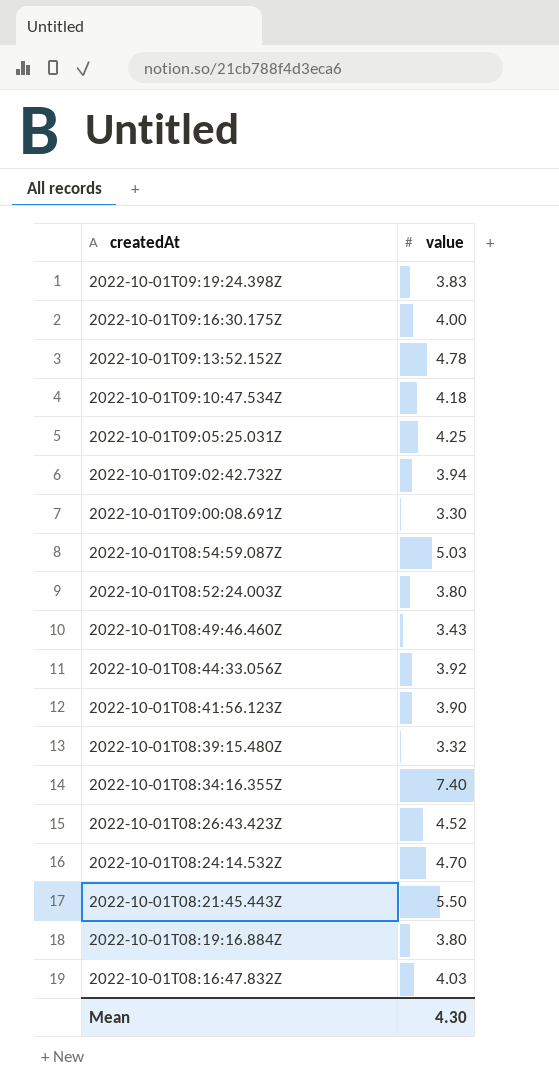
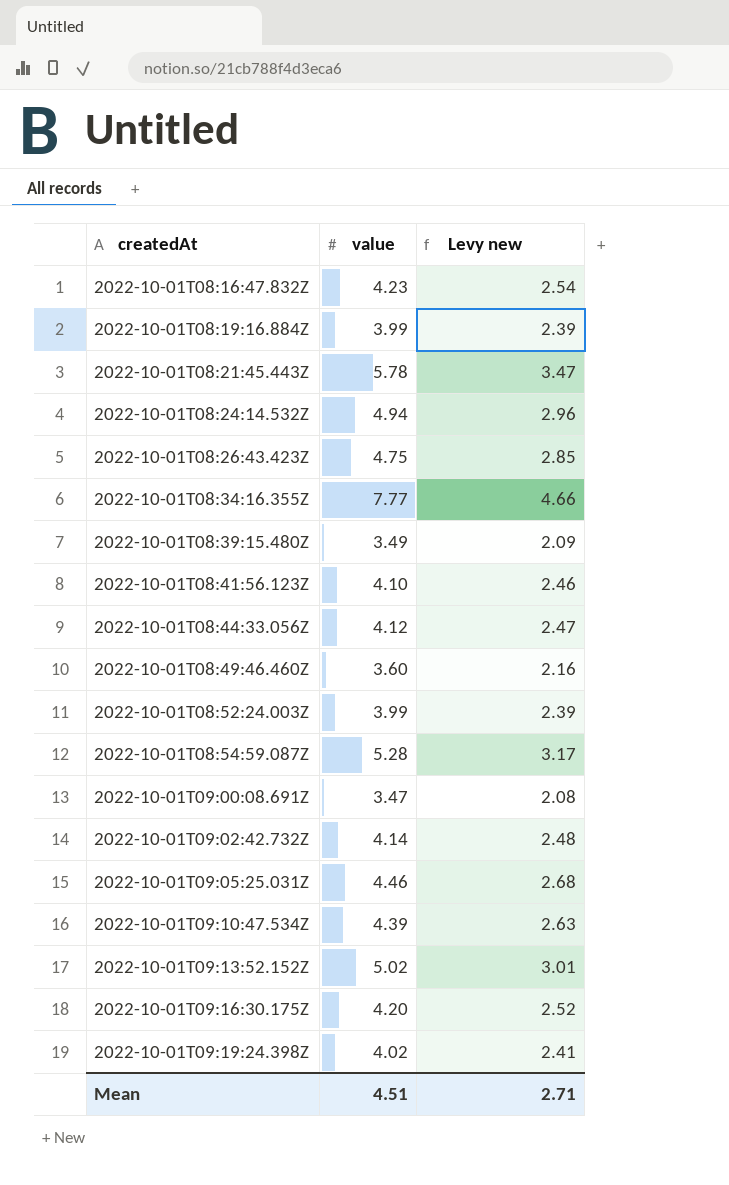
row order: createdAt descending -> createdAt ascending
column Levy new | formula: none -> [value] * 0.6
2022-10-01T08:16:47.832Z | value: 4.03 -> 4.23
2022-10-01T08:19:16.884Z | value: 3.80 -> 3.99
2022-10-01T08:21:45.443Z | value: 5.50 -> 5.78
2022-10-01T08:24:14.532Z | value: 4.70 -> 4.94
2022-10-01T08:26:43.423Z | value: 4.52 -> 4.75
2022-10-01T08:34:16.355Z | value: 7.40 -> 7.77
2022-10-01T08:39:15.480Z | value: 3.32 -> 3.49
2022-10-01T08:41:56.123Z | value: 3.90 -> 4.10
2022-10-01T08:44:33.056Z | value: 3.92 -> 4.12
2022-10-01T08:49:46.460Z | value: 3.43 -> 3.60
2022-10-01T08:52:24.003Z | value: 3.80 -> 3.99
2022-10-01T08:54:59.087Z | value: 5.03 -> 5.28
2022-10-01T09:00:08.691Z | value: 3.30 -> 3.47
2022-10-01T09:02:42.732Z | value: 3.94 -> 4.14
2022-10-01T09:05:25.031Z | value: 4.25 -> 4.46
2022-10-01T09:10:47.534Z | value: 4.18 -> 4.39
2022-10-01T09:13:52.152Z | value: 4.78 -> 5.02
2022-10-01T09:16:30.175Z | value: 4.00 -> 4.20
2022-10-01T09:19:24.398Z | value: 3.83 -> 4.02
Mean | value: 4.30 -> 4.51

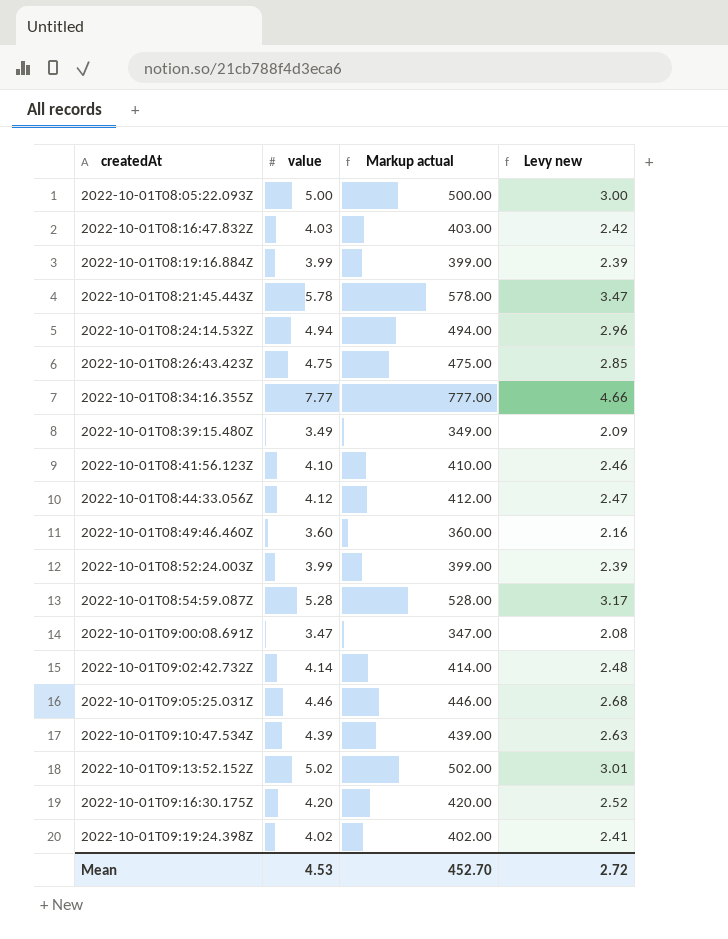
column Markup actual | formula: none -> [value] * 100
row 2022-10-01T08:05:22.093Z: none -> 5.00 | 500.00 | 3.00
2022-10-01T08:16:47.832Z | value: 4.23 -> 4.03
2022-10-01T08:16:47.832Z | Levy new: 2.54 -> 2.42
Mean | value: 4.51 -> 4.53
Mean | Levy new: 2.71 -> 2.72

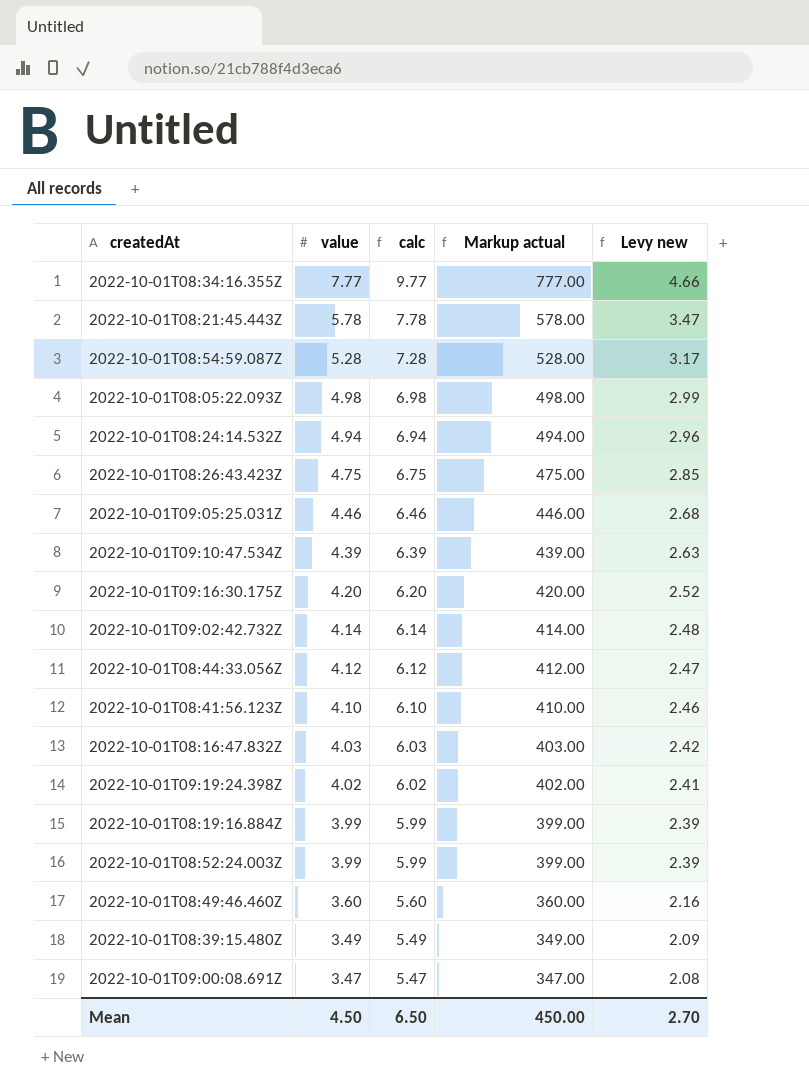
row order: createdAt ascending -> value descending
column calc | formula: none -> [value] + 2
row 2022-10-01T09:13:52.152Z: 5.02 | 502.00 | 3.01 -> none
2022-10-01T08:05:22.093Z | value: 5.00 -> 4.98
2022-10-01T08:05:22.093Z | Markup actual: 500.00 -> 498.00
2022-10-01T08:05:22.093Z | Levy new: 3.00 -> 2.99
Mean | value: 4.53 -> 4.50
Mean | Markup actual: 452.70 -> 450.00
Mean | Levy new: 2.72 -> 2.70

